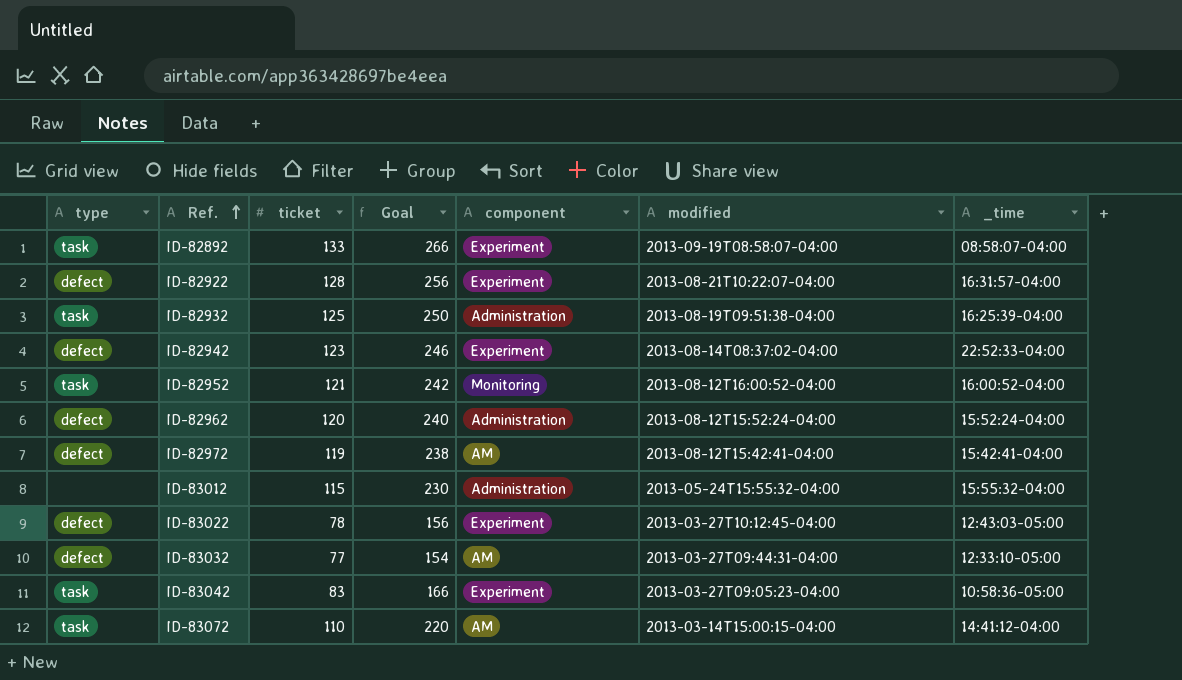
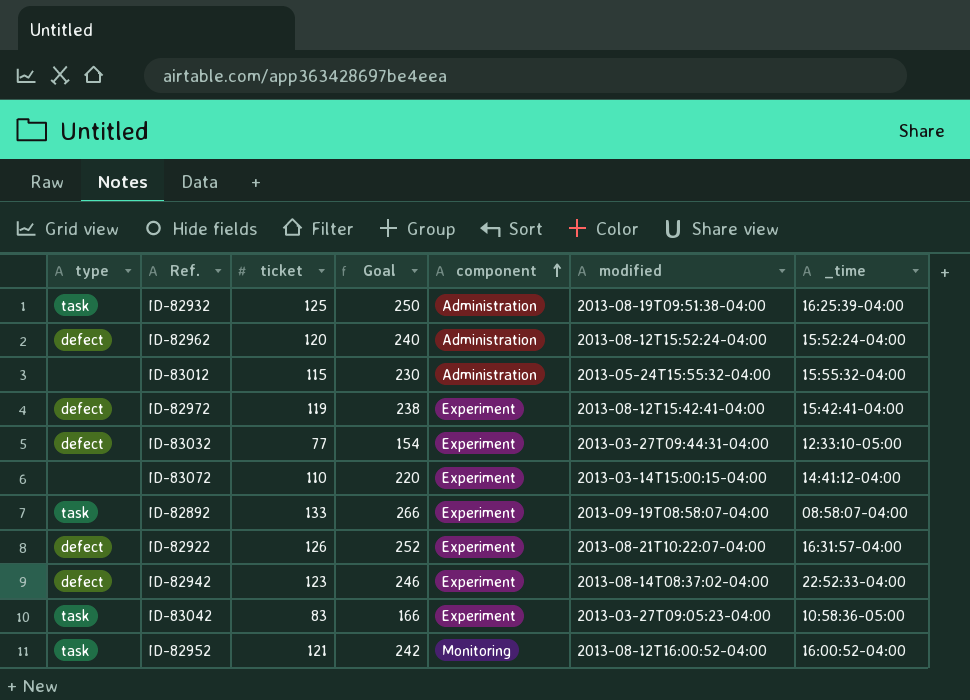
row order: Ref. ascending -> component ascending
row ID-83022: defect | 78 | 156 | Experiment | 2013-03-27T10:12:45-04:00 | 12:43:03-05:00 -> none
ID-82972 | component: AM -> Experiment
ID-83032 | component: AM -> Experiment
ID-83072 | type: task -> none
ID-83072 | component: AM -> Experiment
ID-82922 | ticket: 128 -> 126
ID-82922 | Goal: 256 -> 252

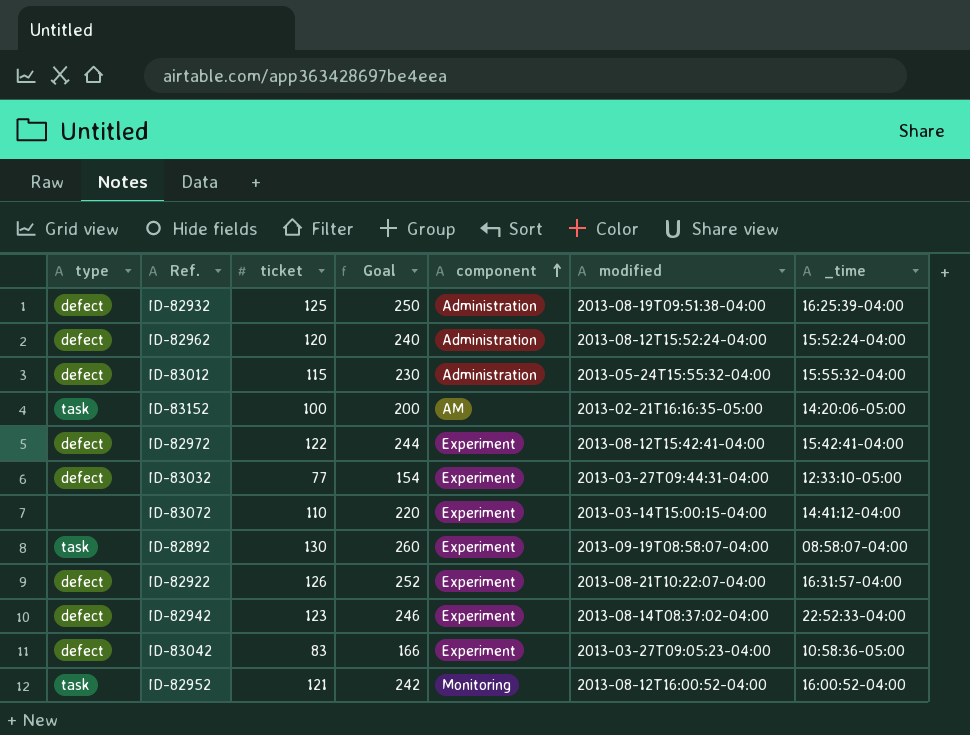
ID-82932 | type: task -> defect
ID-83012 | type: none -> defect
row ID-83152: none -> task | 100 | 200 | AM | 2013-02-21T16:16:35-05:00 | 14:20:06-05:00
ID-82972 | ticket: 119 -> 122
ID-82972 | Goal: 238 -> 244
ID-82892 | ticket: 133 -> 130
ID-82892 | Goal: 266 -> 260
ID-83042 | type: task -> defect

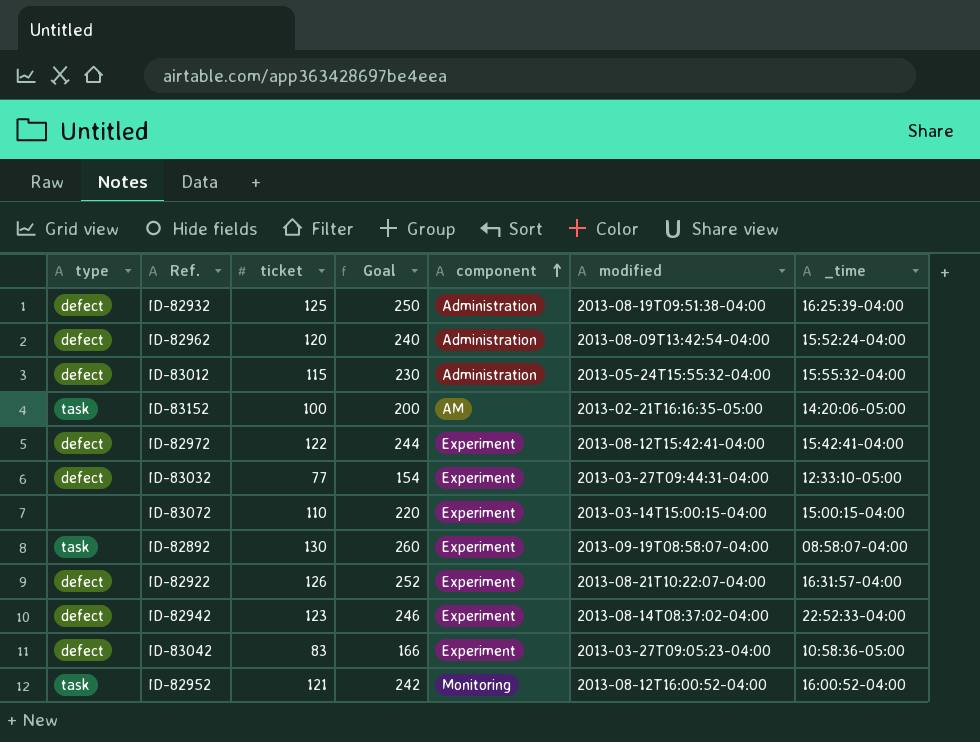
ID-82962 | modified: 2013-08-12T15:52:24-04:00 -> 2013-08-09T13:42:54-04:00
ID-83072 | _time: 14:41:12-04:00 -> 15:00:15-04:00

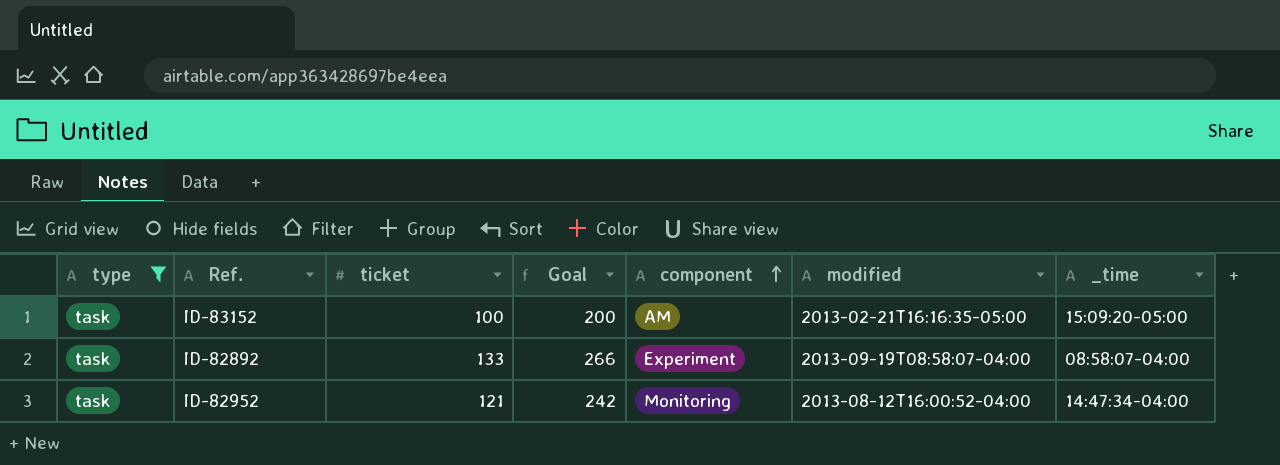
filter: none -> type = task
ID-83152 | _time: 14:20:06-05:00 -> 15:09:20-05:00
ID-82892 | ticket: 130 -> 133
ID-82892 | Goal: 260 -> 266
ID-82952 | _time: 16:00:52-04:00 -> 14:47:34-04:00

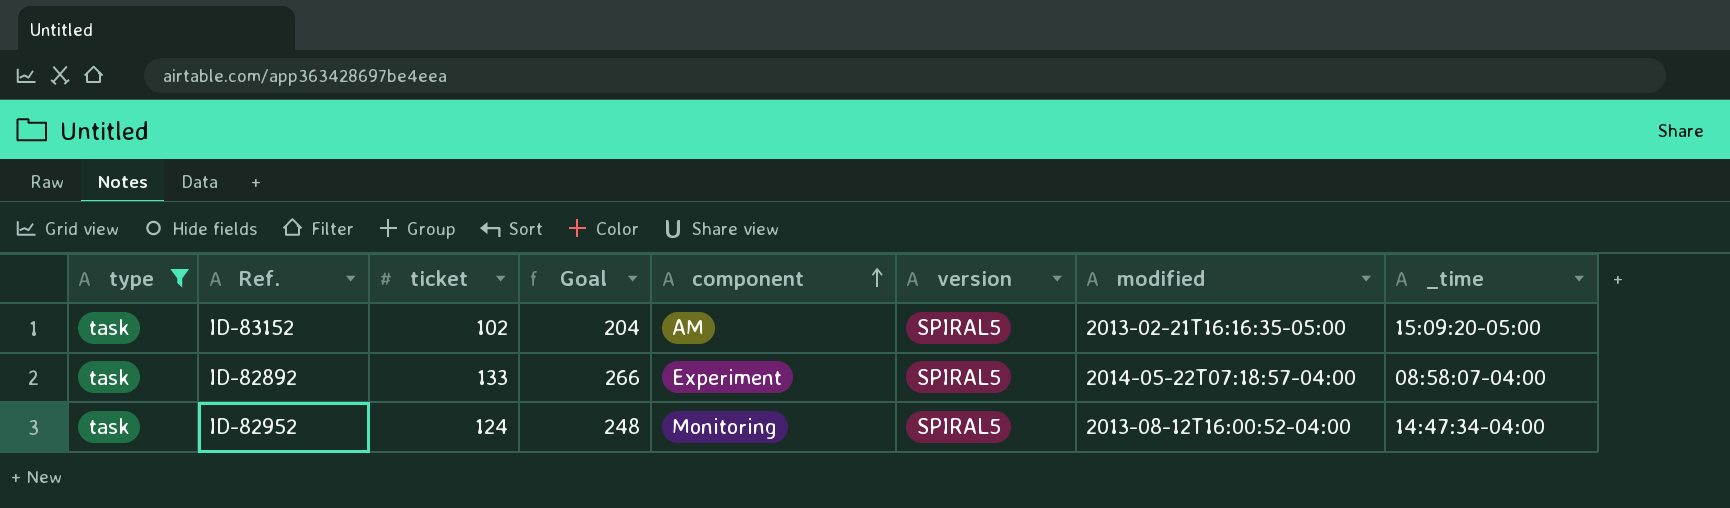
column version | position: none -> 6
ID-83152 | ticket: 100 -> 102
ID-83152 | Goal: 200 -> 204
ID-82892 | modified: 2013-09-19T08:58:07-04:00 -> 2014-05-22T07:18:57-04:00
ID-82952 | ticket: 121 -> 124
ID-82952 | Goal: 242 -> 248

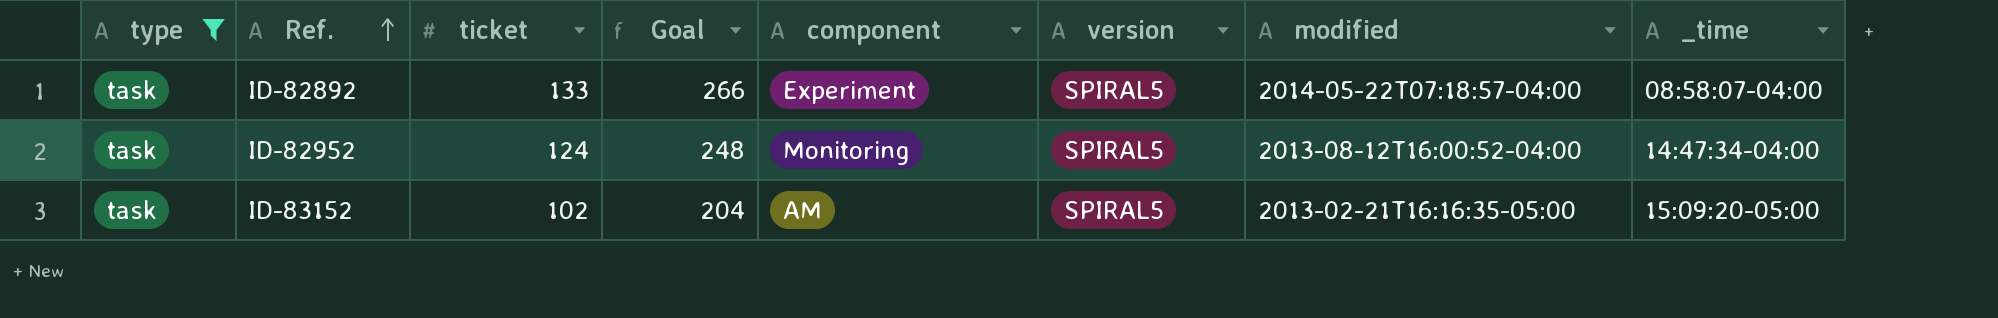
row order: component ascending -> Ref. ascending

